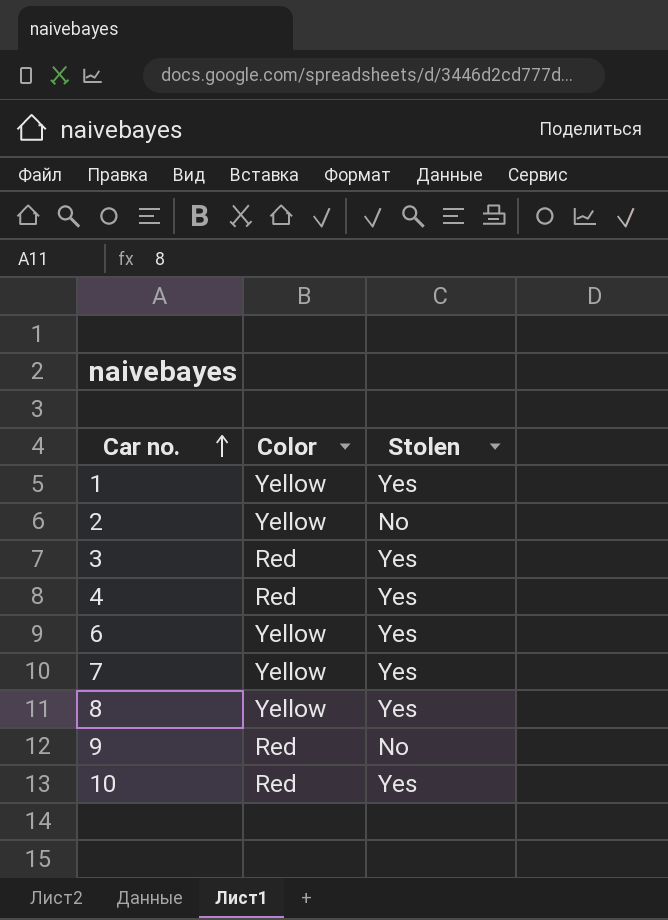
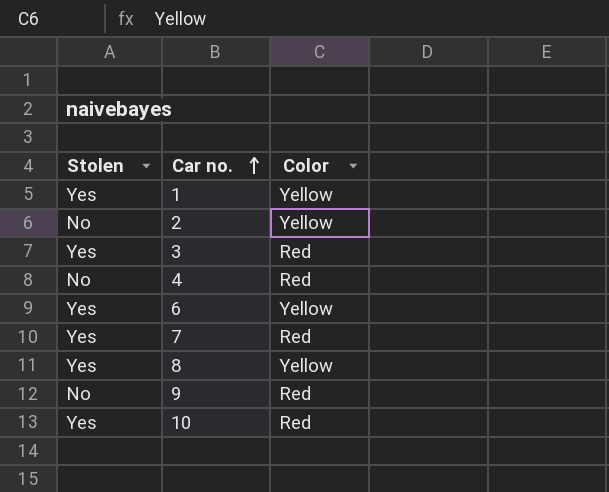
column Stolen | position: 3 -> 1
4 | Stolen: Yes -> No
7 | Color: Yellow -> Red

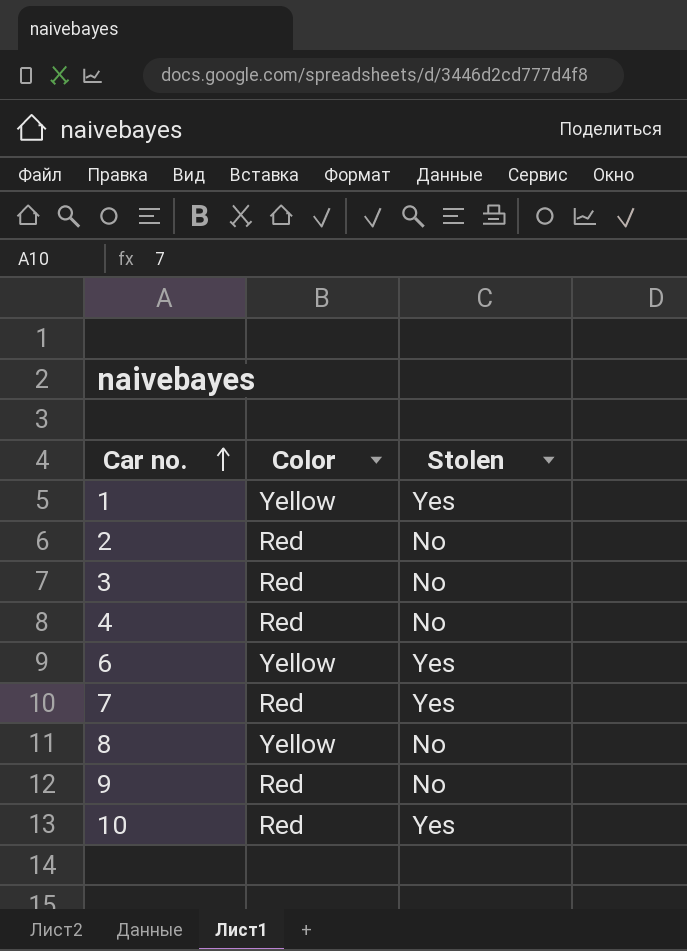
column Stolen | position: 1 -> 3
2 | Color: Yellow -> Red
3 | Stolen: Yes -> No
8 | Stolen: Yes -> No

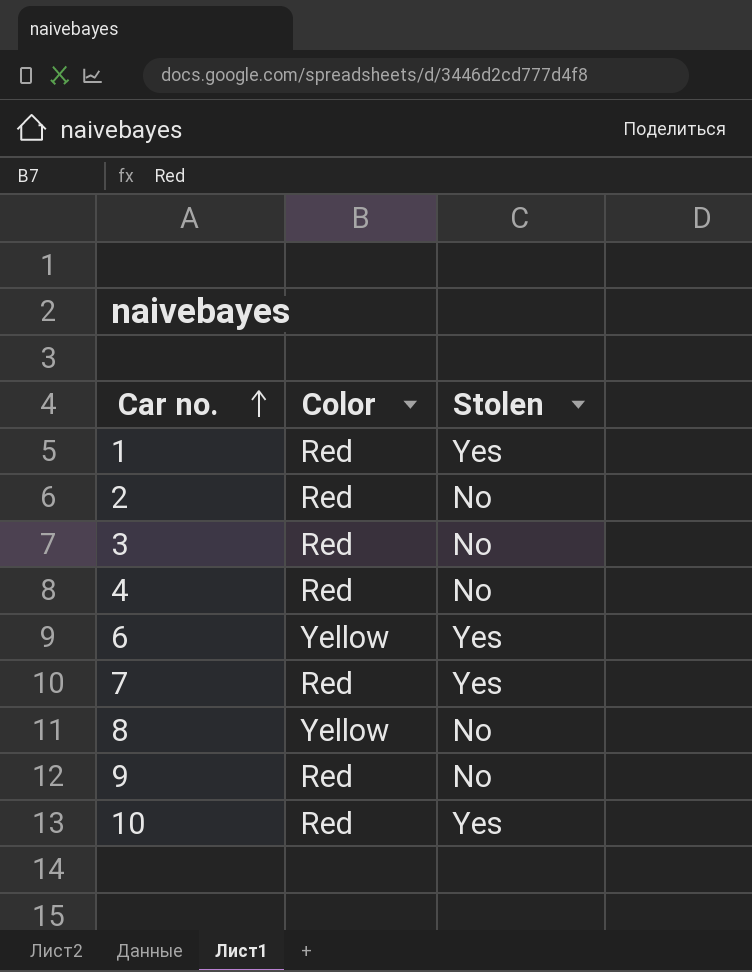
1 | Color: Yellow -> Red

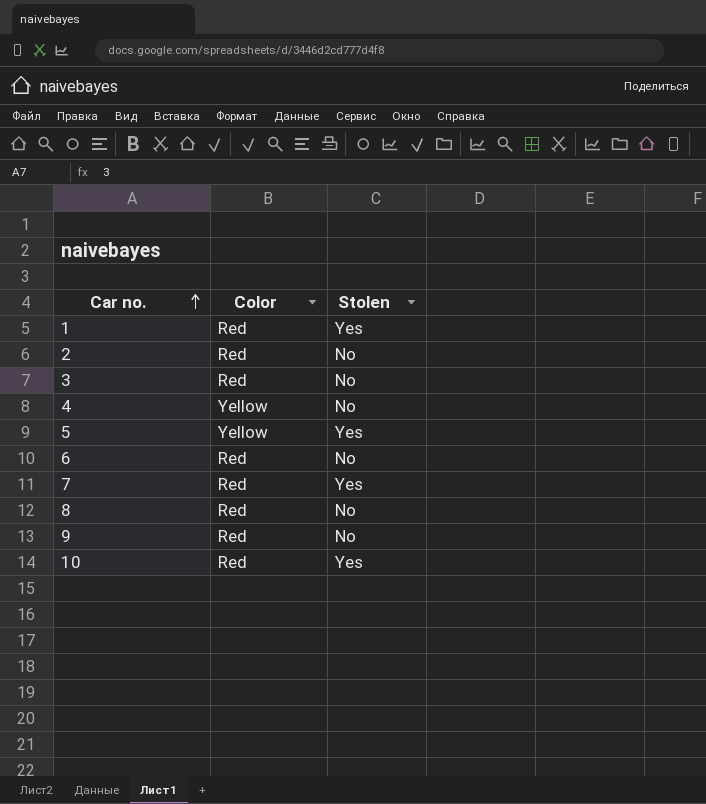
4 | Color: Red -> Yellow
row 5: none -> Yellow | Yes
6 | Color: Yellow -> Red
6 | Stolen: Yes -> No
8 | Color: Yellow -> Red

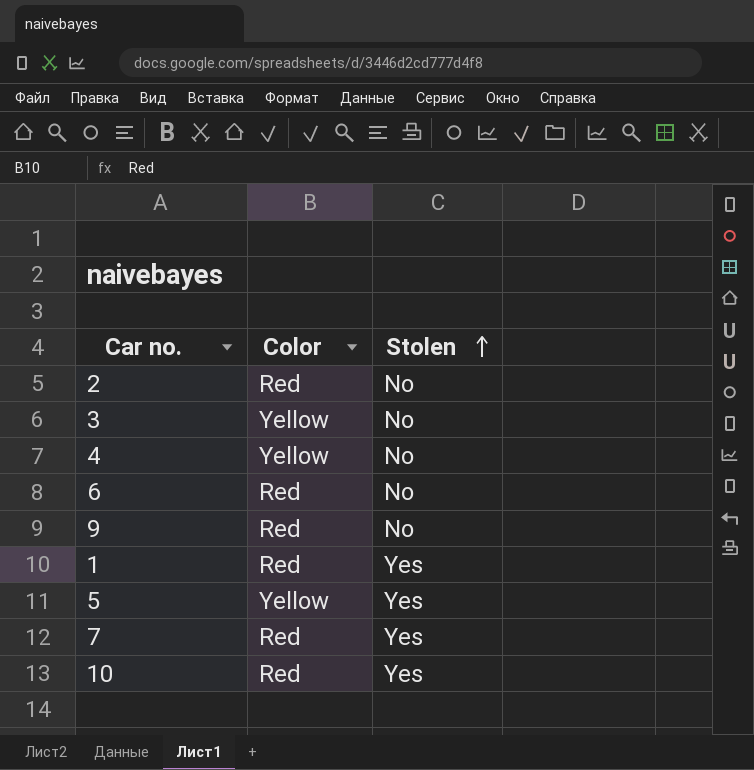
row order: Car no. ascending -> Stolen ascending
row 8: Red | No -> none
3 | Color: Red -> Yellow

